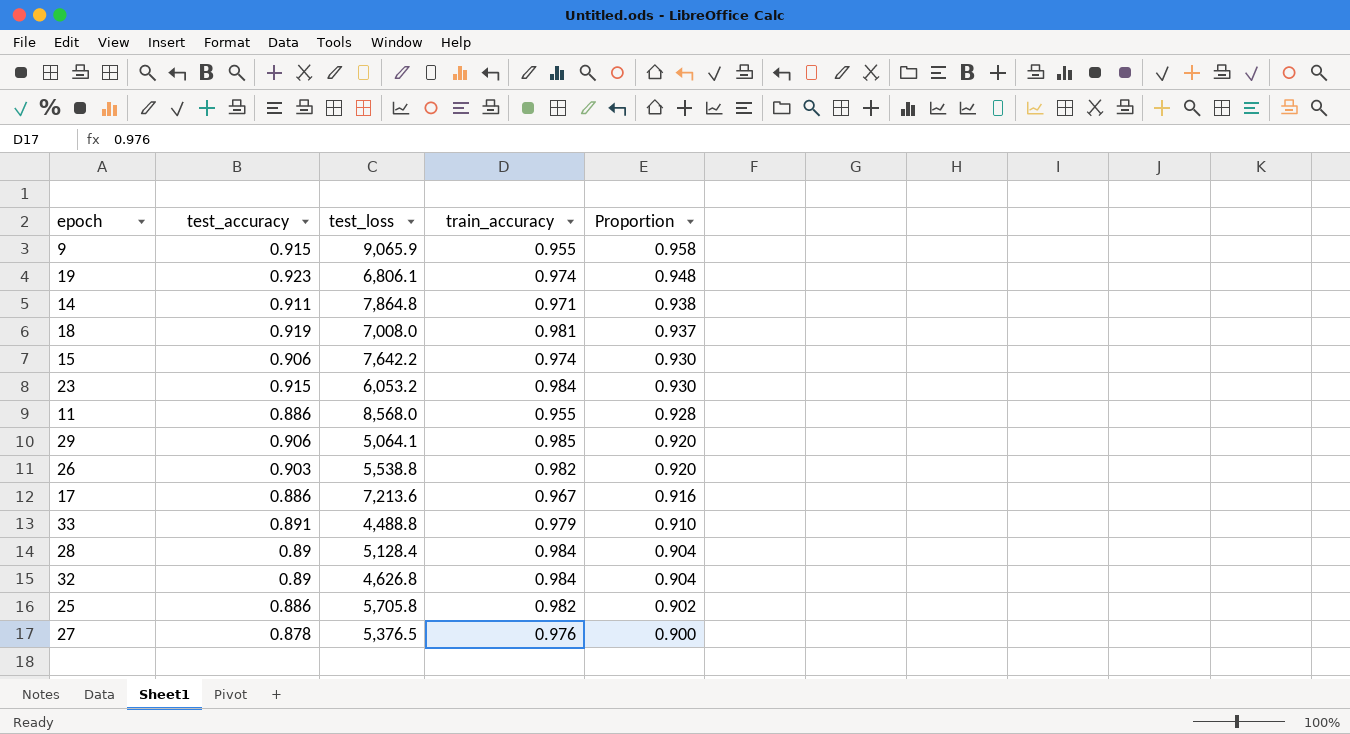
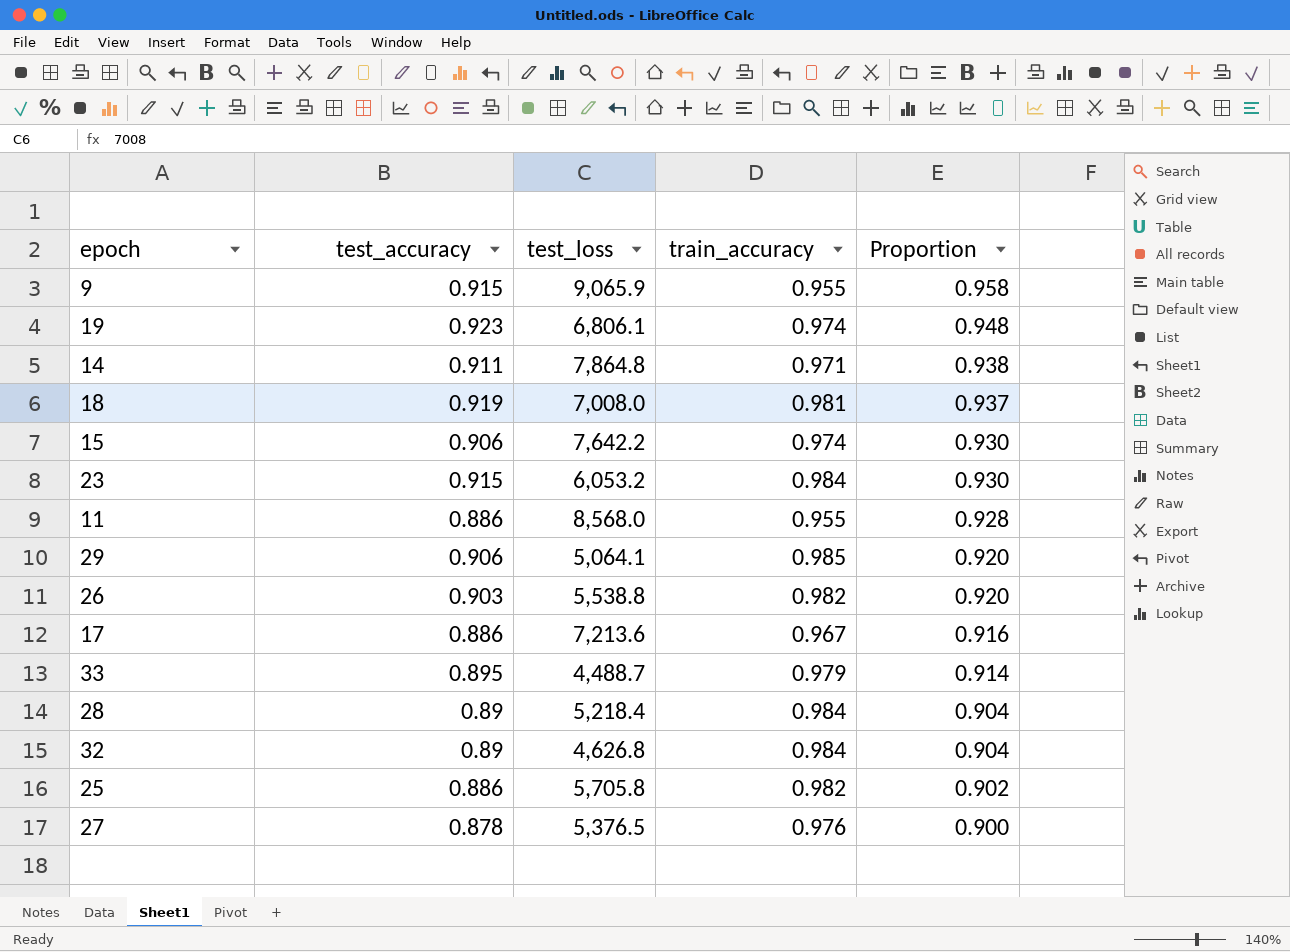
33 | test_accuracy: 0.891 -> 0.895
33 | test_loss: 4,488.8 -> 4,488.7
33 | Proportion: 0.910 -> 0.914
28 | test_loss: 5,128.4 -> 5,218.4

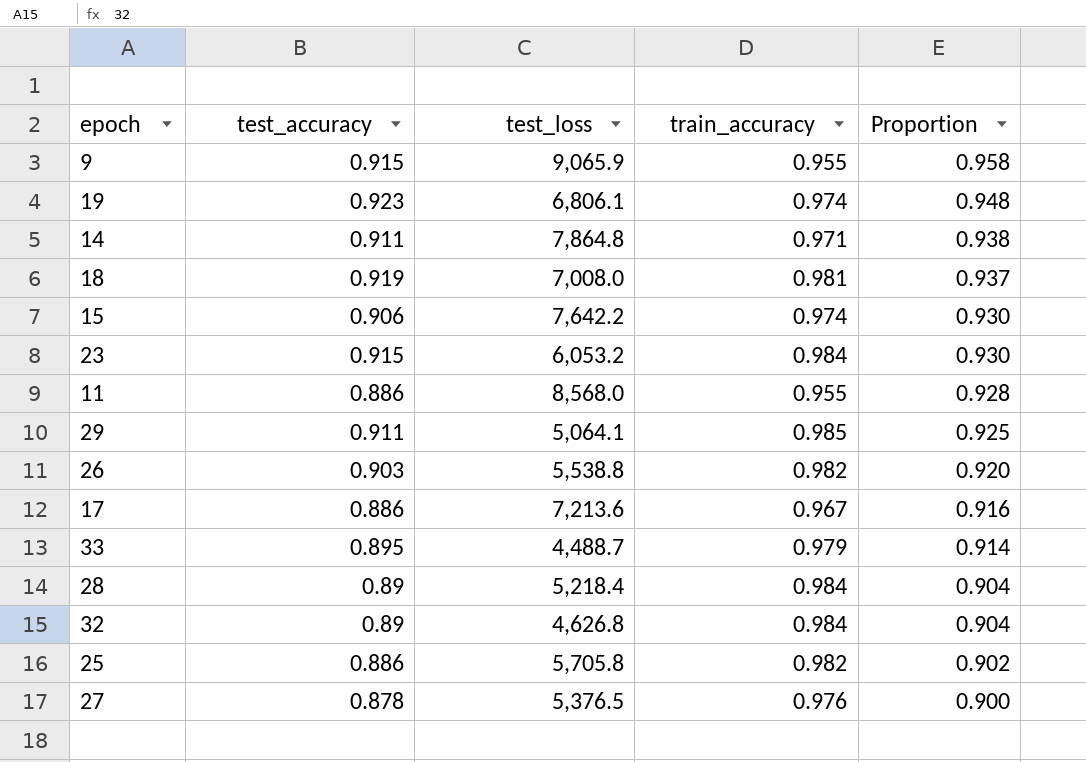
29 | test_accuracy: 0.906 -> 0.911
29 | Proportion: 0.920 -> 0.925

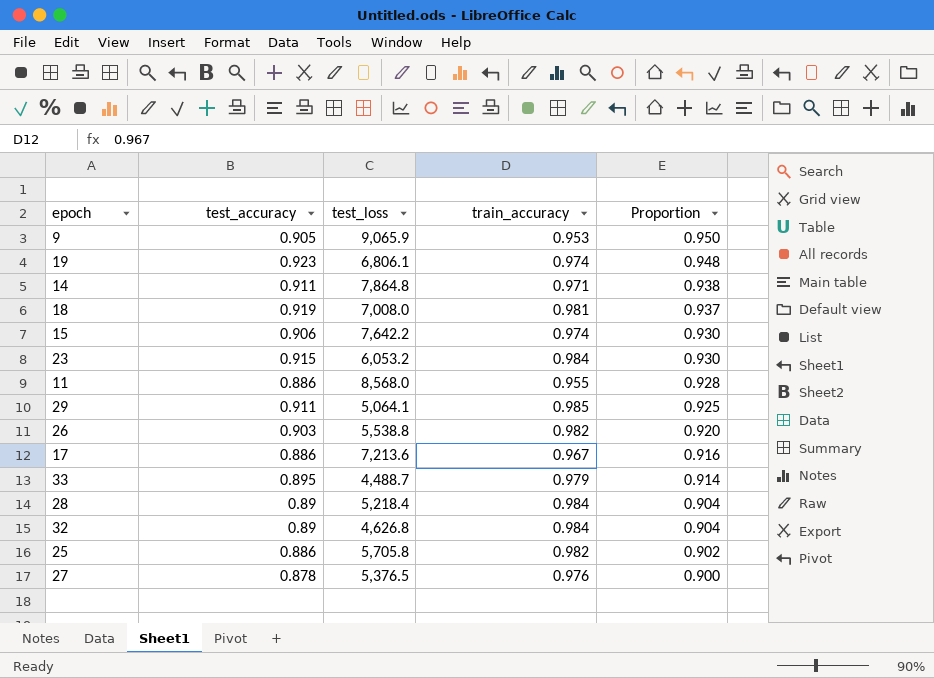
9 | test_accuracy: 0.915 -> 0.905
9 | train_accuracy: 0.955 -> 0.953
9 | Proportion: 0.958 -> 0.950

